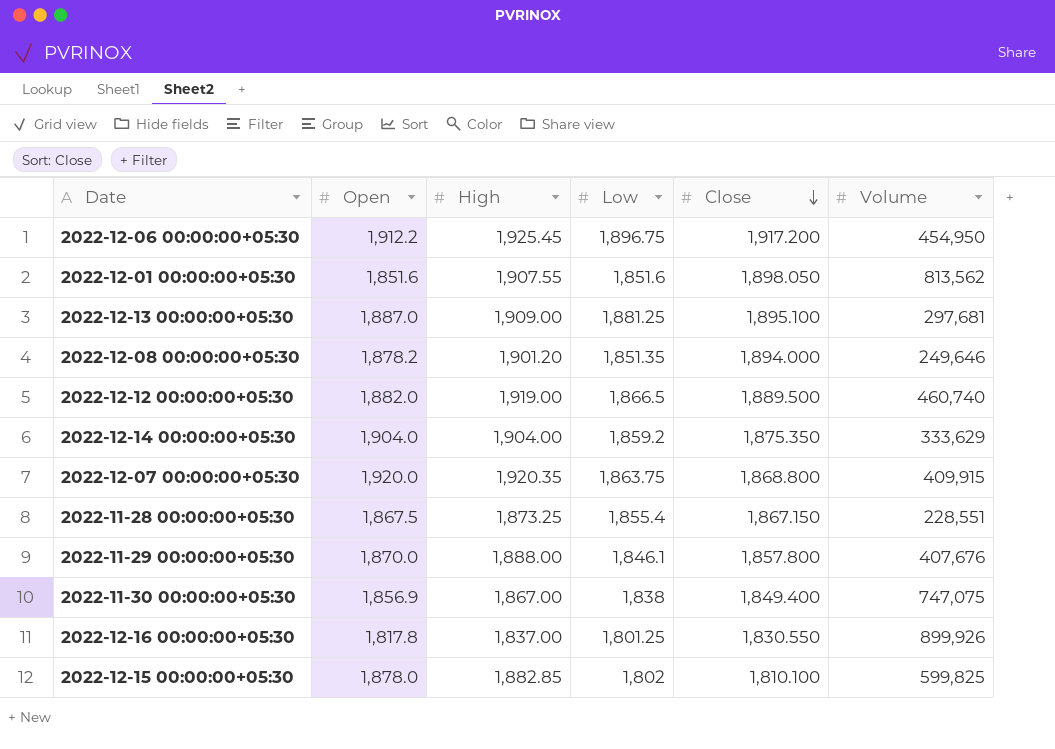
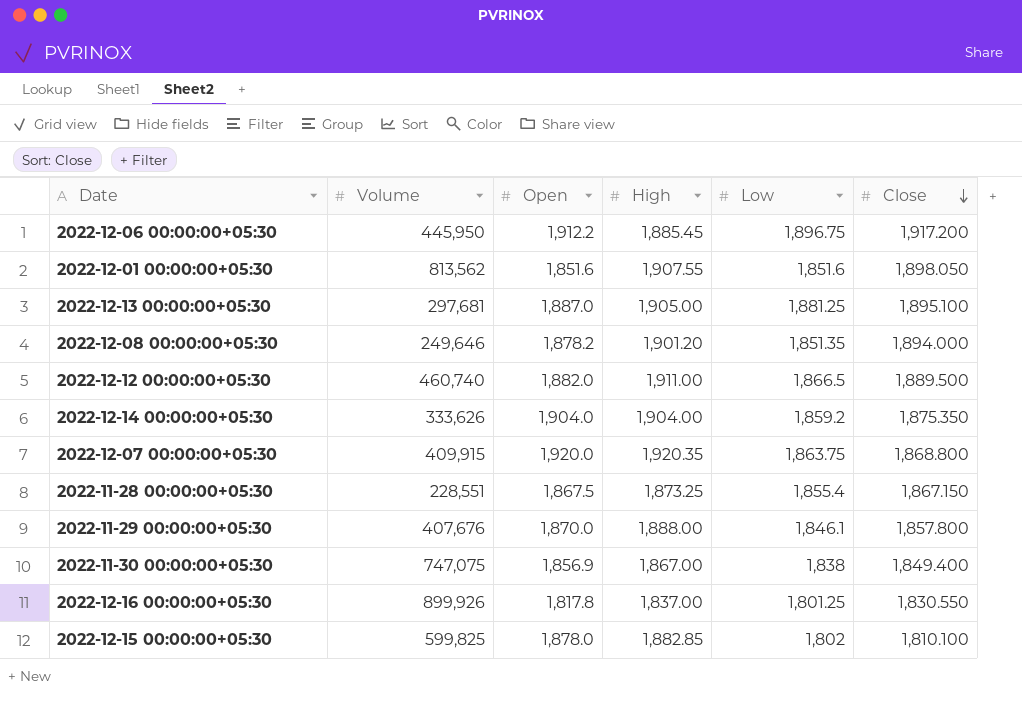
column Volume | position: 6 -> 2
2022-12-06 00:00:00+05:30 | Volume: 454,950 -> 445,950
2022-12-06 00:00:00+05:30 | High: 1,925.45 -> 1,885.45
2022-12-13 00:00:00+05:30 | High: 1,909.00 -> 1,905.00
2022-12-12 00:00:00+05:30 | High: 1,919.00 -> 1,911.00
2022-12-14 00:00:00+05:30 | Volume: 333,629 -> 333,626

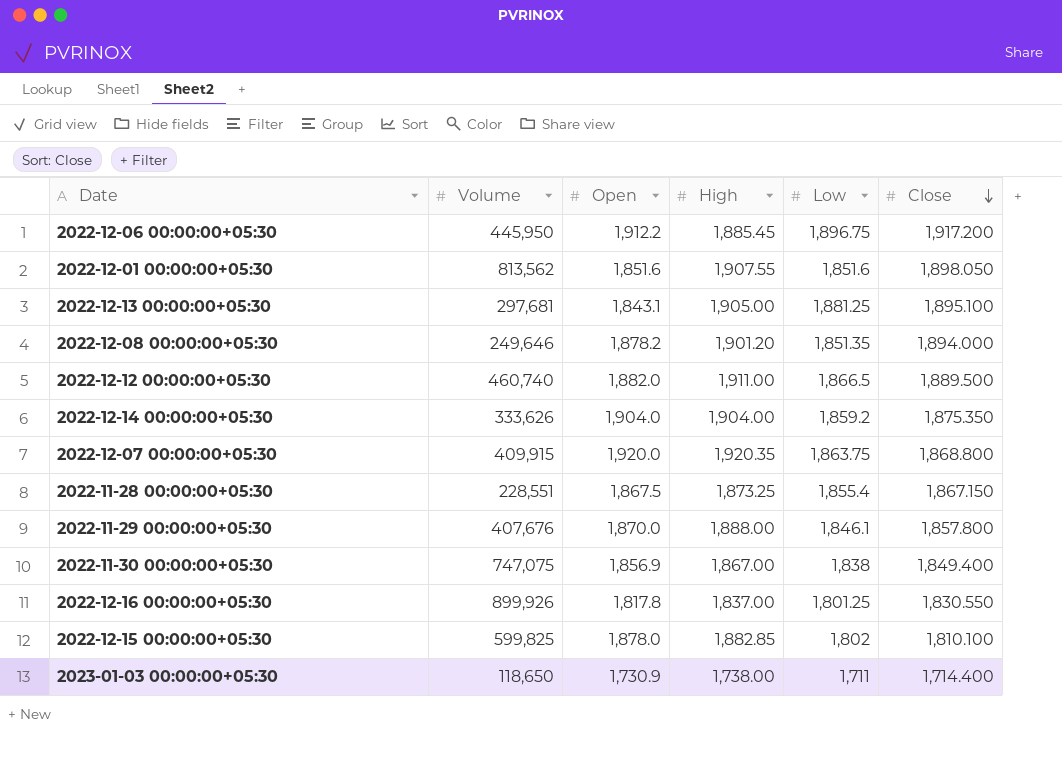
2022-12-13 00:00:00+05:30 | Open: 1,887.0 -> 1,843.1
row 2023-01-03 00:00:00+05:30: none -> 118,650 | 1,730.9 | 1,738.00 | 1,711 | 1,714.400

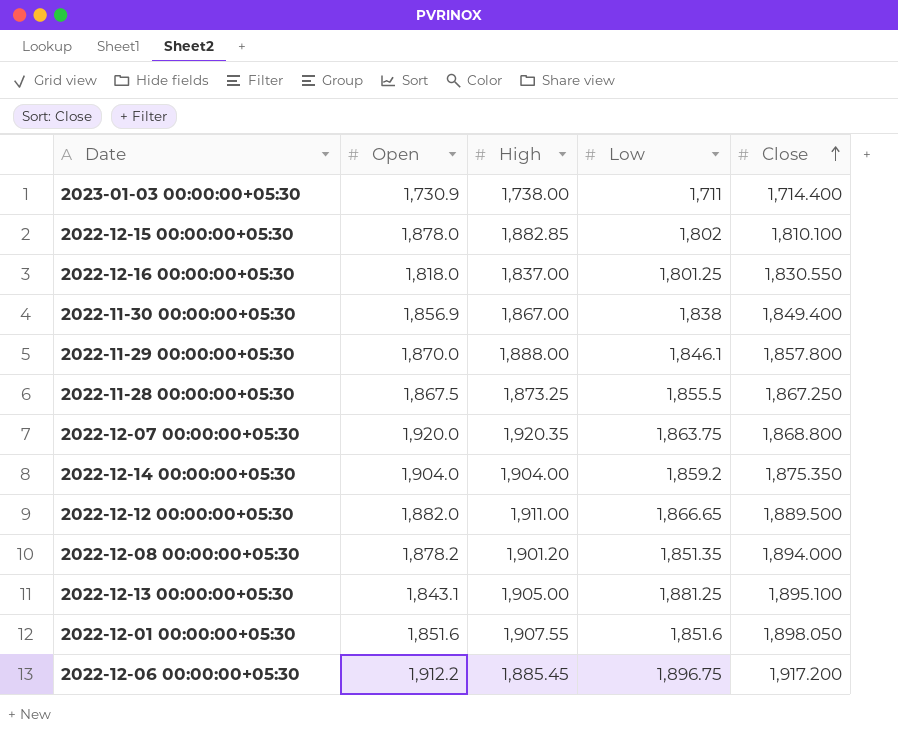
row order: Close descending -> Close ascending
column Volume | position: 2 -> none
2022-12-16 00:00:00+05:30 | Open: 1,817.8 -> 1,818.0
2022-11-28 00:00:00+05:30 | Low: 1,855.4 -> 1,855.5
2022-11-28 00:00:00+05:30 | Close: 1,867.150 -> 1,867.250
2022-12-12 00:00:00+05:30 | Low: 1,866.5 -> 1,866.65

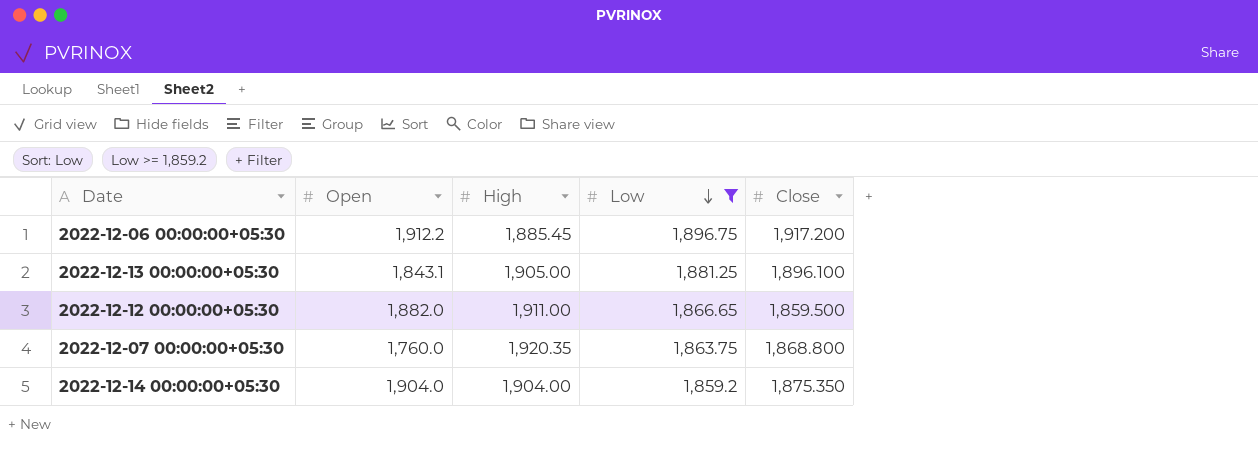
filter: none -> Low >= 1,859.2
row order: Close ascending -> Low descending
2022-12-13 00:00:00+05:30 | Close: 1,895.100 -> 1,896.100
2022-12-12 00:00:00+05:30 | Close: 1,889.500 -> 1,859.500
2022-12-07 00:00:00+05:30 | Open: 1,920.0 -> 1,760.0

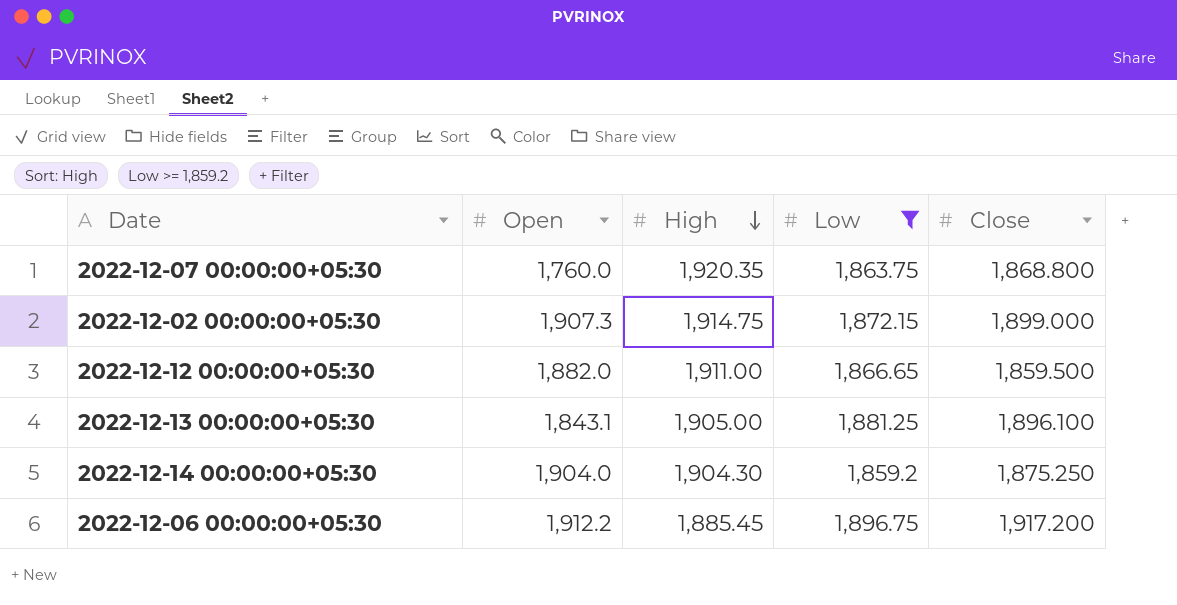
row order: Low descending -> High descending
row 2022-12-02 00:00:00+05:30: none -> 1,907.3 | 1,914.75 | 1,872.15 | 1,899.000
2022-12-14 00:00:00+05:30 | High: 1,904.00 -> 1,904.30
2022-12-14 00:00:00+05:30 | Close: 1,875.350 -> 1,875.250

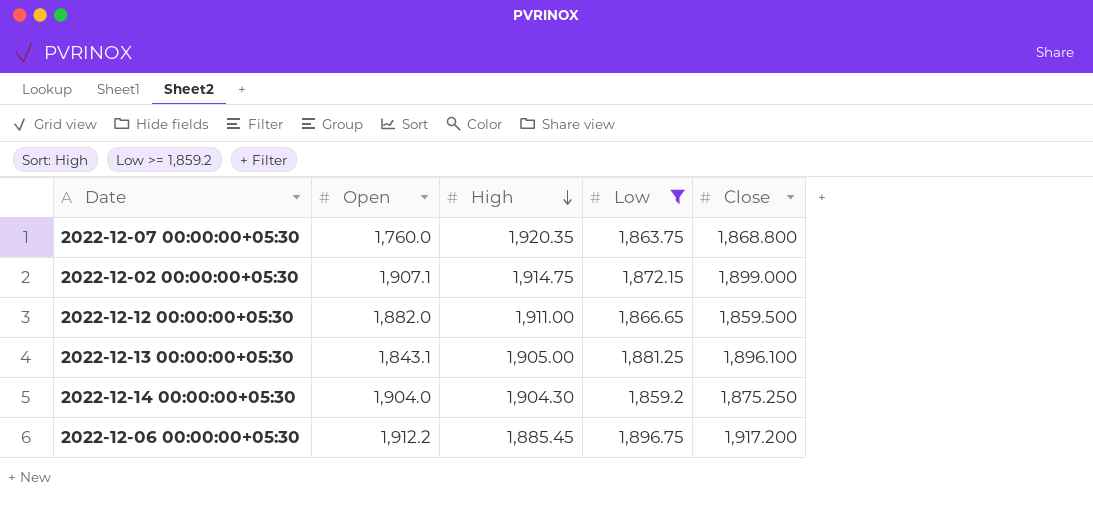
2022-12-02 00:00:00+05:30 | Open: 1,907.3 -> 1,907.1

